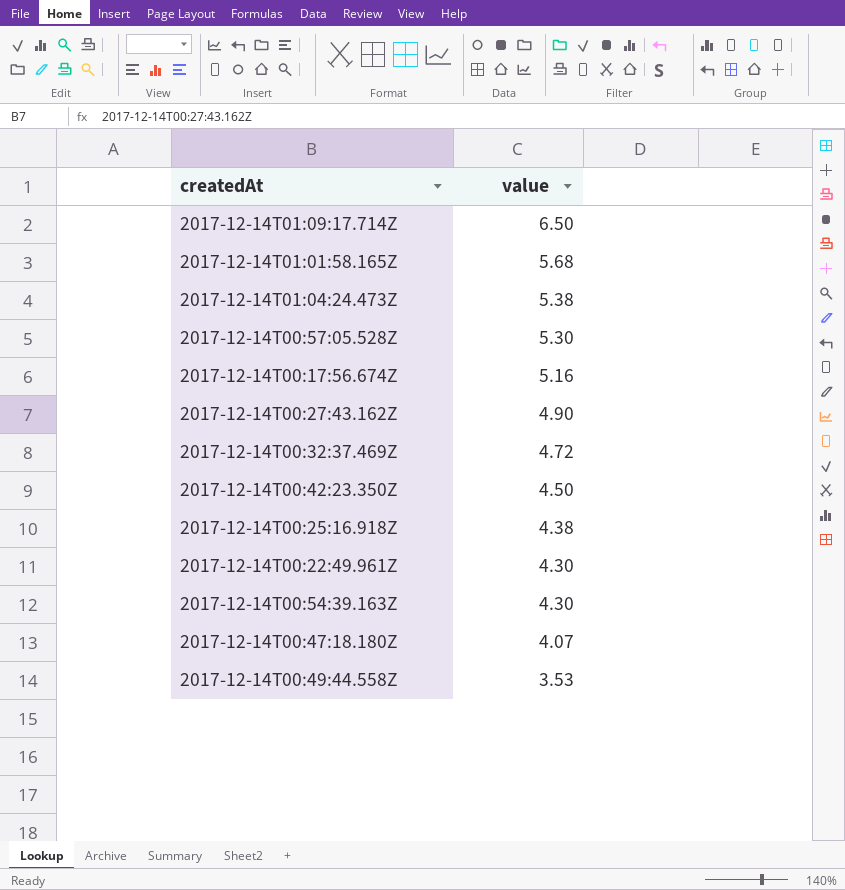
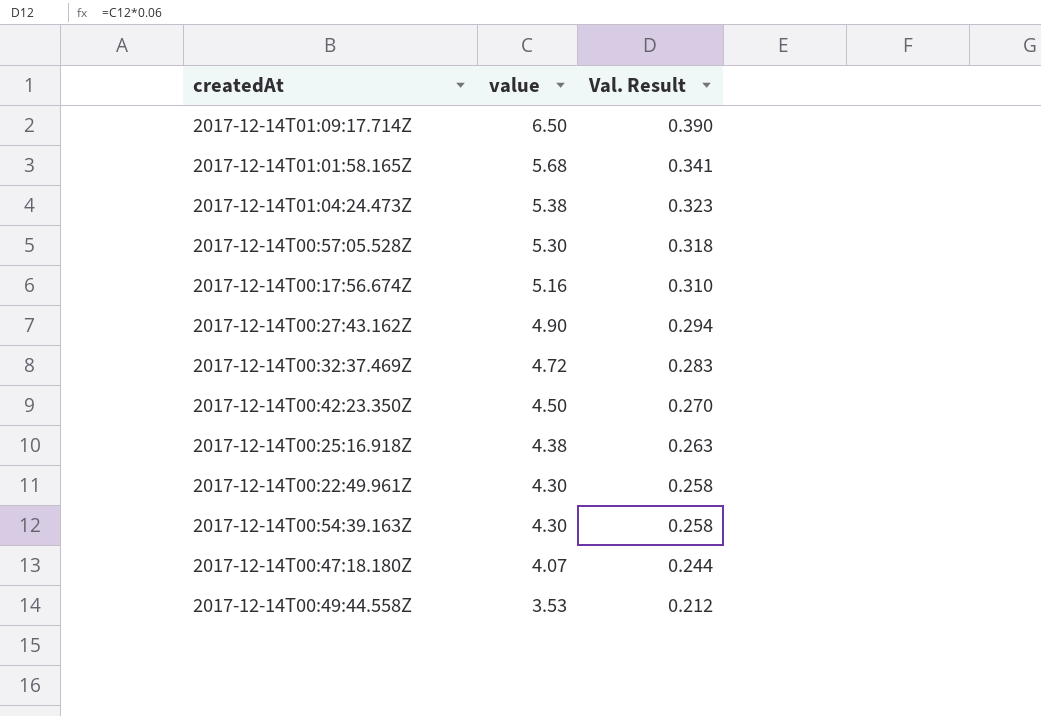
column Val. Result | formula: none -> [value] * 0.06

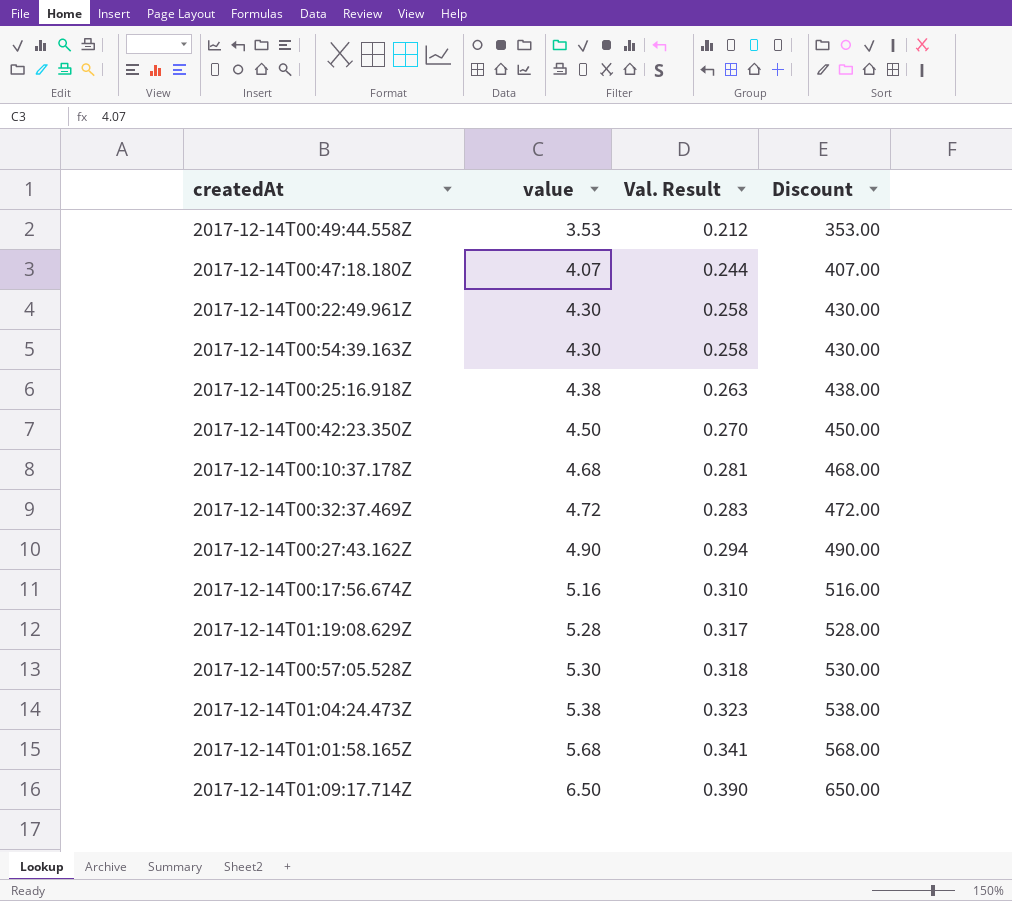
row order: value descending -> value ascending
column Discount | formula: none -> [value] * 100
row 2017-12-14T00:10:37.178Z: none -> 4.68 | 0.281 | 468.00
row 2017-12-14T01:19:08.629Z: none -> 5.28 | 0.317 | 528.00

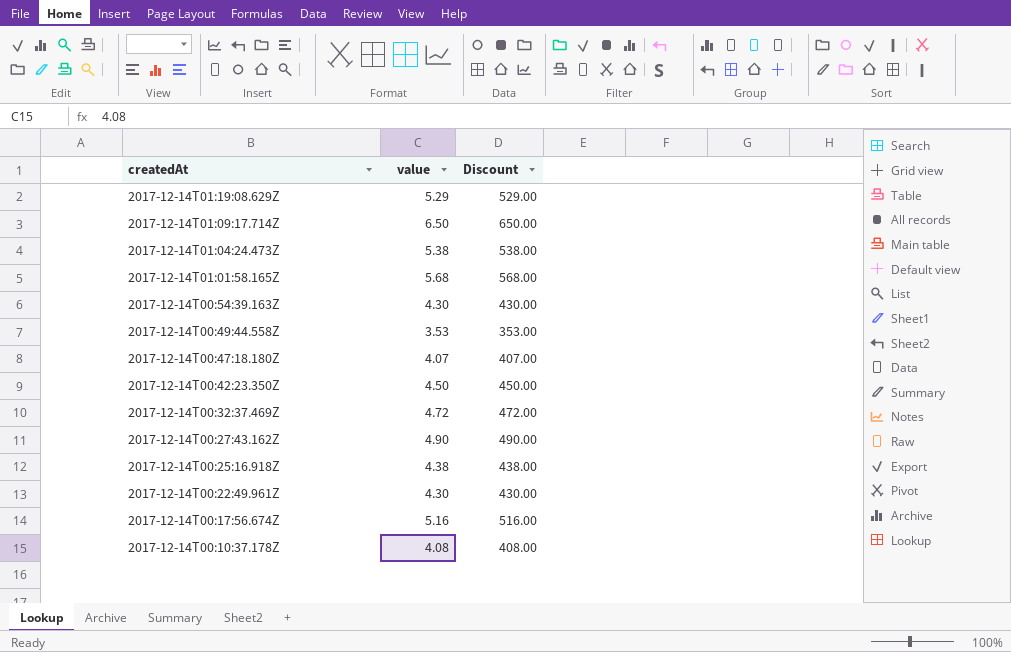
row order: value ascending -> createdAt descending
column Val. Result | formula: [value] * 0.06 -> none
row 2017-12-14T00:57:05.528Z: 5.30 | 0.318 | 530.00 -> none
2017-12-14T01:19:08.629Z | value: 5.28 -> 5.29
2017-12-14T01:19:08.629Z | Discount: 528.00 -> 529.00
2017-12-14T00:10:37.178Z | value: 4.68 -> 4.08
2017-12-14T00:10:37.178Z | Discount: 468.00 -> 408.00

